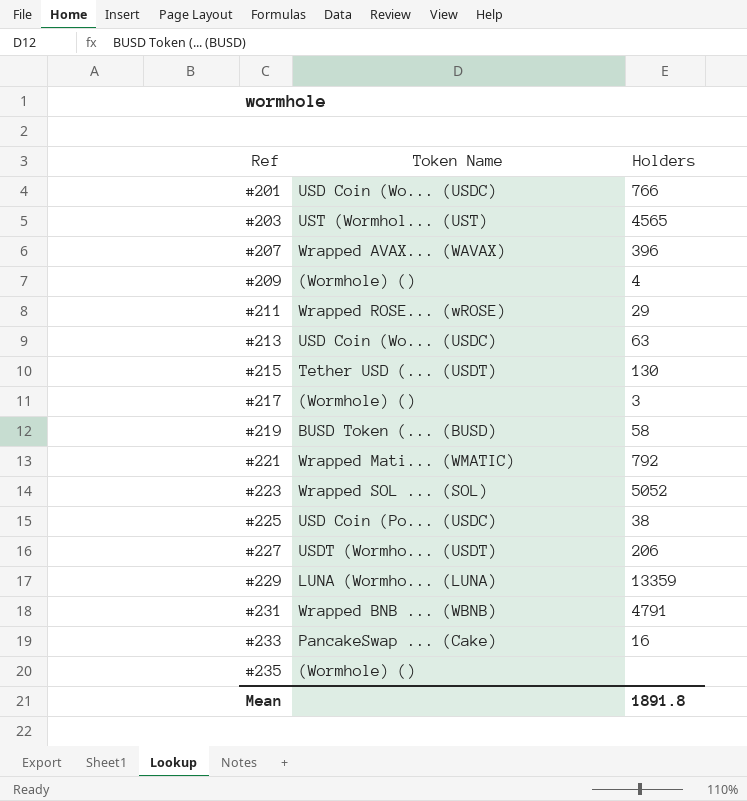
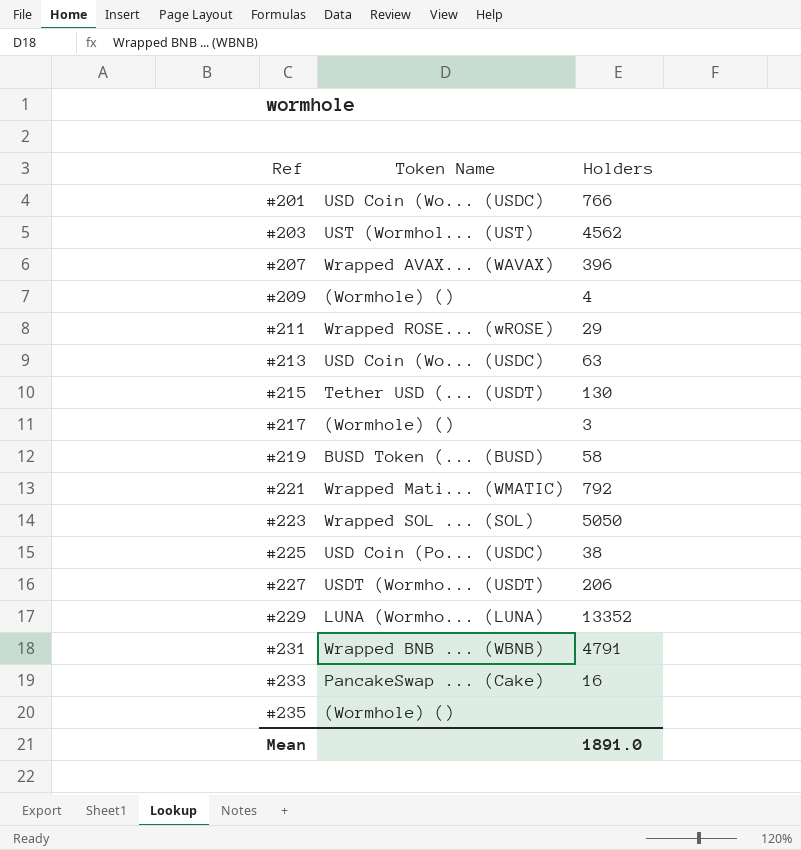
#203 | Holders: 4565 -> 4562
#223 | Holders: 5052 -> 5050
#229 | Holders: 13359 -> 13352
Mean | Holders: 1891.8 -> 1891.0

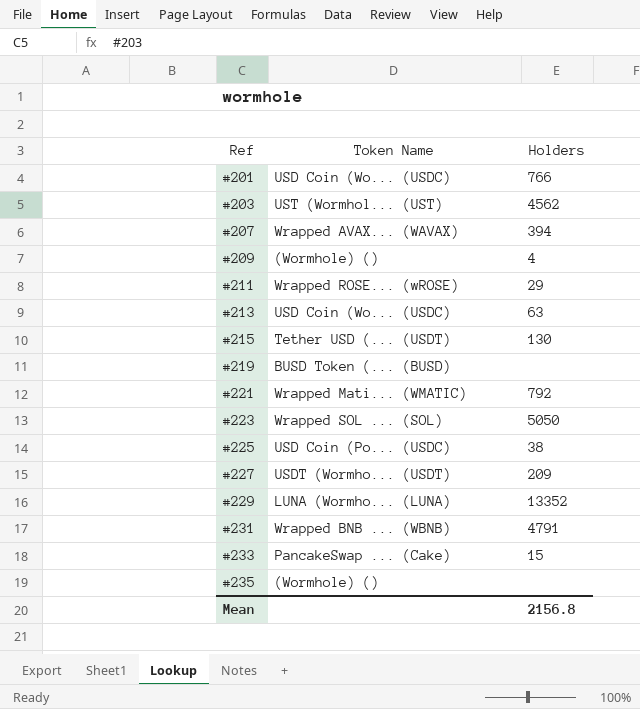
row #217: (Wormhole) () | 3 -> none
#207 | Holders: 396 -> 394
#219 | Holders: 58 -> none
#227 | Holders: 206 -> 209
#233 | Holders: 16 -> 15
Mean | Holders: 1891.0 -> 2156.8

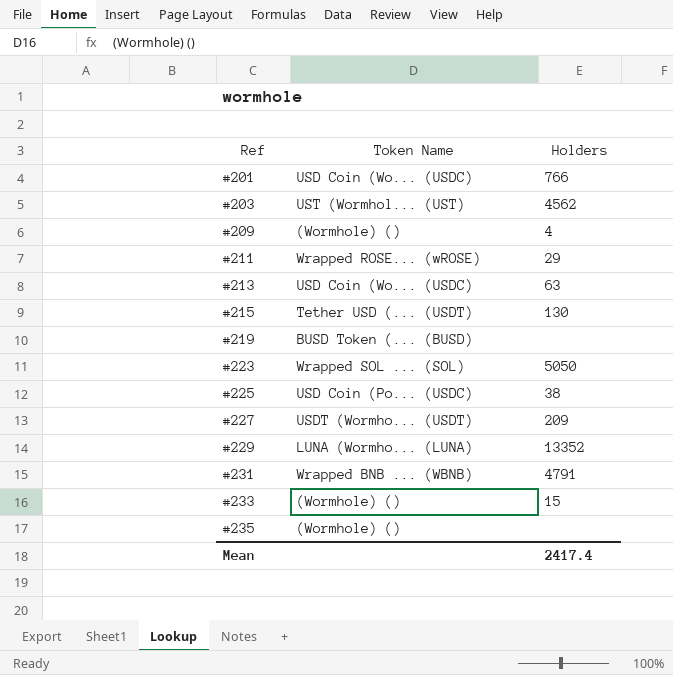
row #207: Wrapped AVAX... (WAVAX) | 394 -> none
row #221: Wrapped Mati... (WMATIC) | 792 -> none
#233 | Token Name: PancakeSwap ... (Cake) -> (Wormhole) ()
Mean | Holders: 2156.8 -> 2417.4

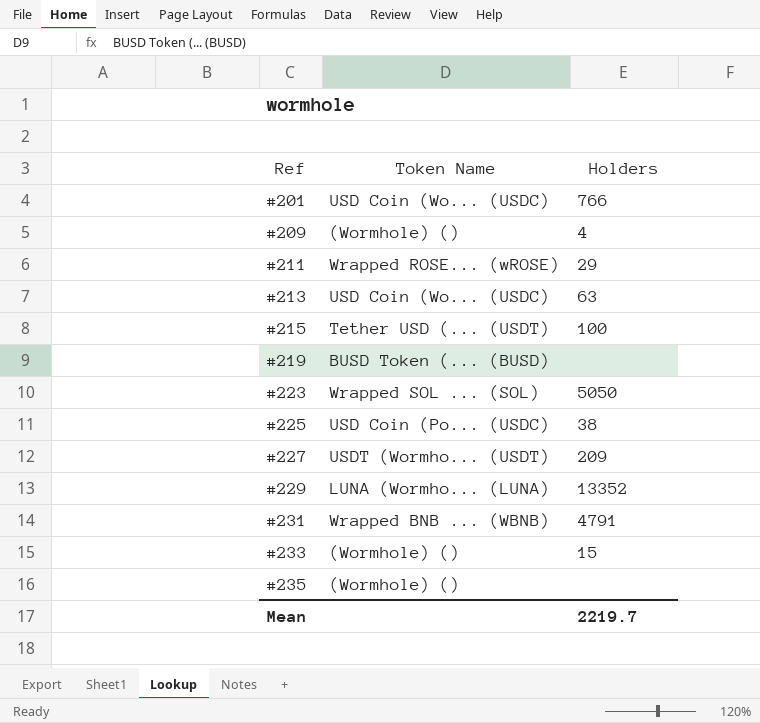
row #203: UST (Wormhol... (UST) | 4562 -> none
#215 | Holders: 130 -> 100
Mean | Holders: 2417.4 -> 2219.7

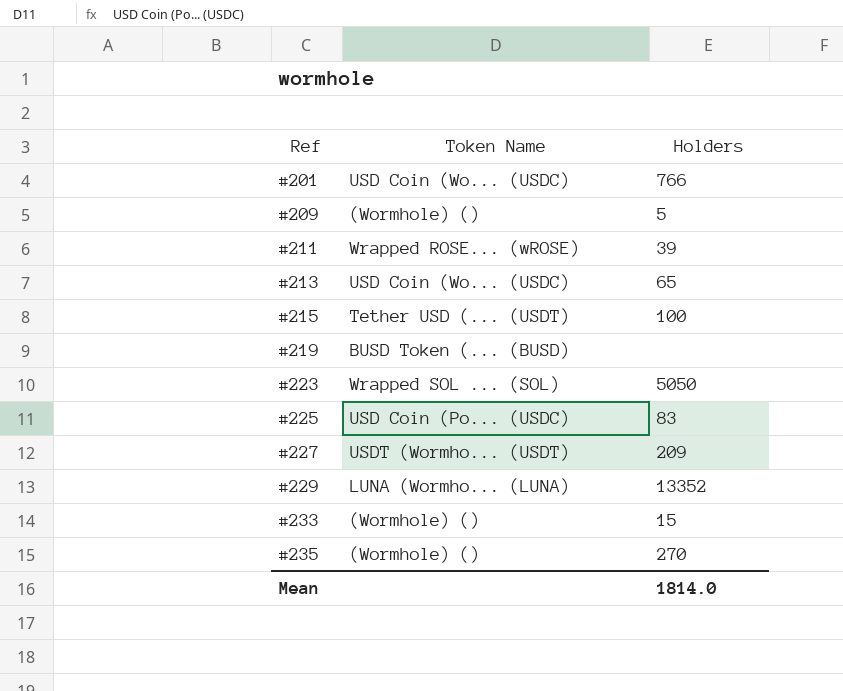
row #231: Wrapped BNB ... (WBNB) | 4791 -> none
#209 | Holders: 4 -> 5
#211 | Holders: 29 -> 39
#213 | Holders: 63 -> 65
#225 | Holders: 38 -> 83
#235 | Holders: none -> 270
Mean | Holders: 2219.7 -> 1814.0

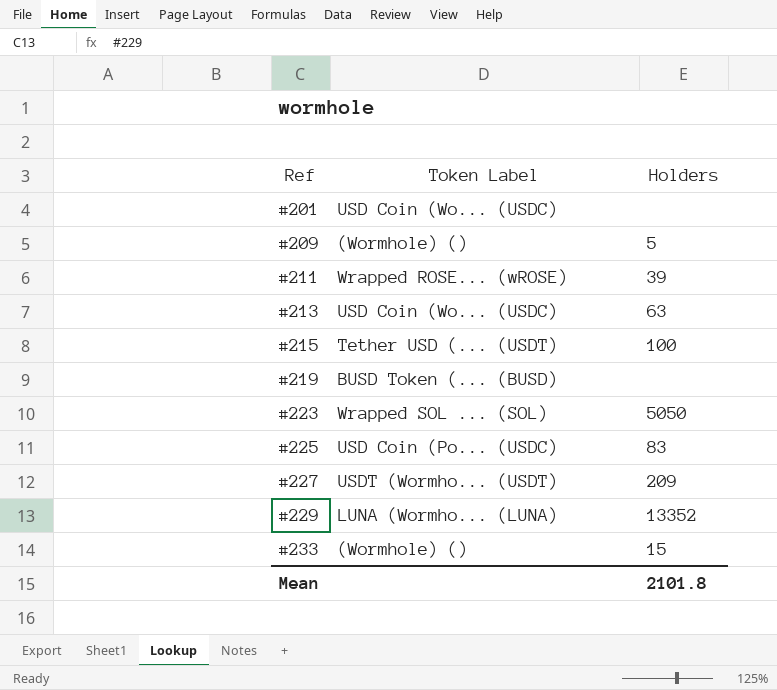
column name: Token Name -> Token Label
row #235: (Wormhole) () | 270 -> none
#201 | Holders: 766 -> none
#213 | Holders: 65 -> 63
Mean | Holders: 1814.0 -> 2101.8

